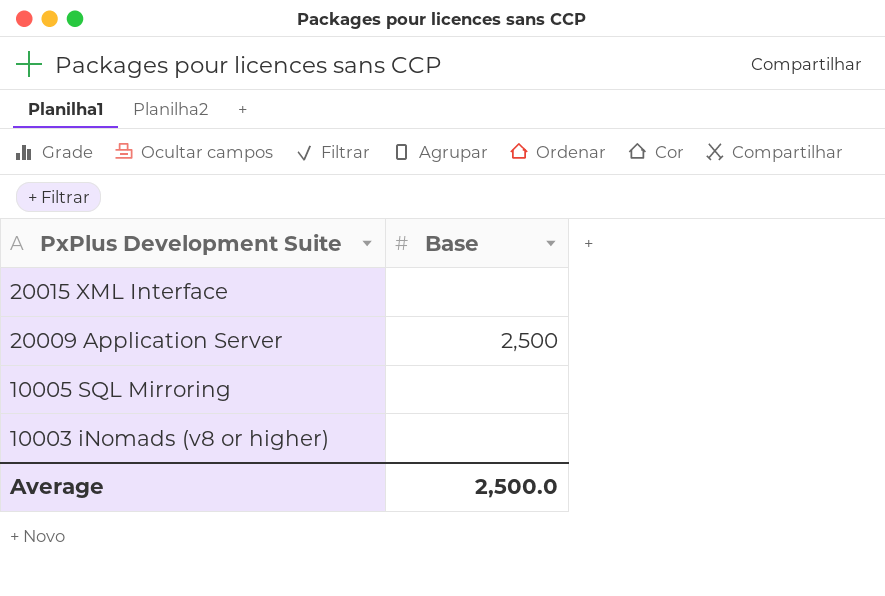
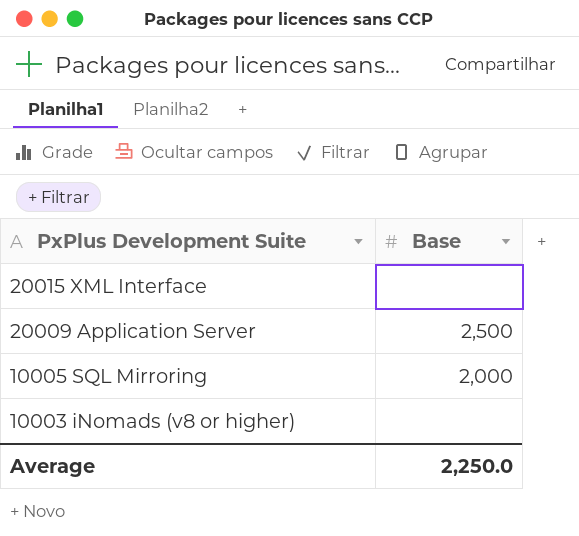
10005 SQL Mirroring | Base: none -> 2,000
Average | Base: 2,500.0 -> 2,250.0

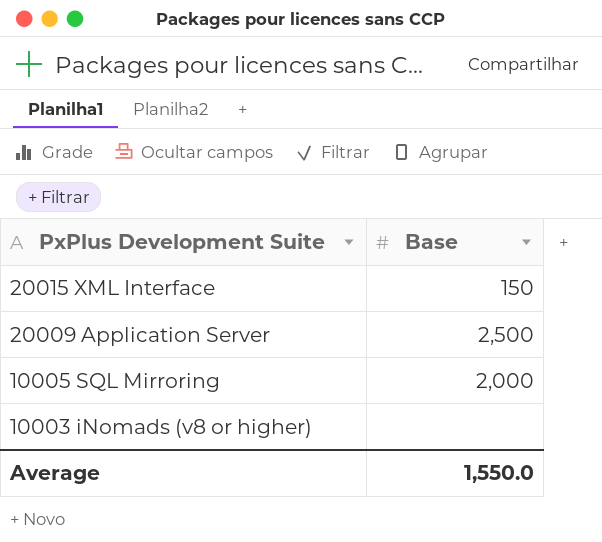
20015 XML Interface | Base: none -> 150
Average | Base: 2,250.0 -> 1,550.0

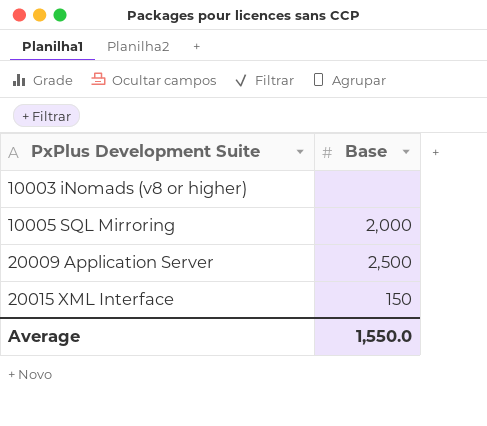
row order: PxPlus Development Suite descending -> PxPlus Development Suite ascending

